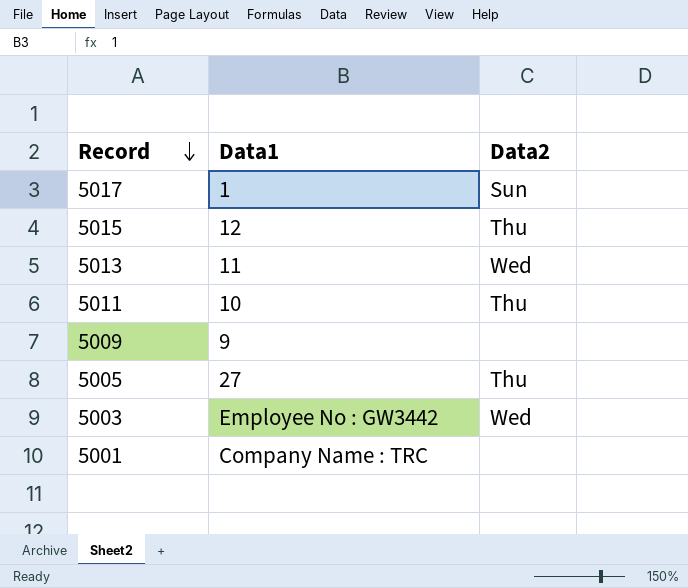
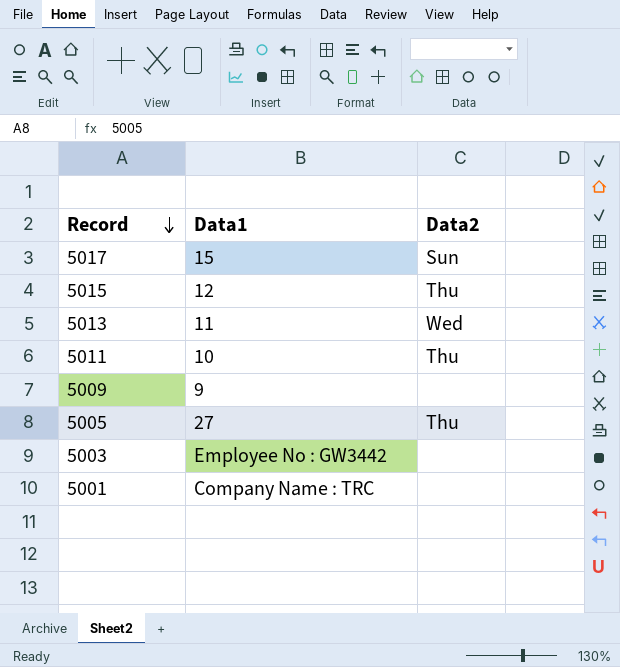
5017 | Data1: 1 -> 15
5003 | Data2: Wed -> none

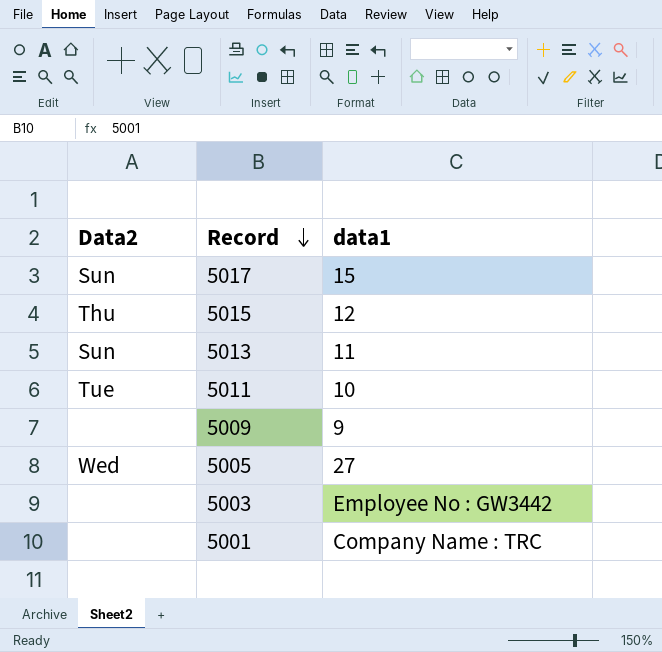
column Data2 | position: 3 -> 1
column name: Data1 -> data1
5013 | Data2: Wed -> Sun
5011 | Data2: Thu -> Tue
5005 | Data2: Thu -> Wed

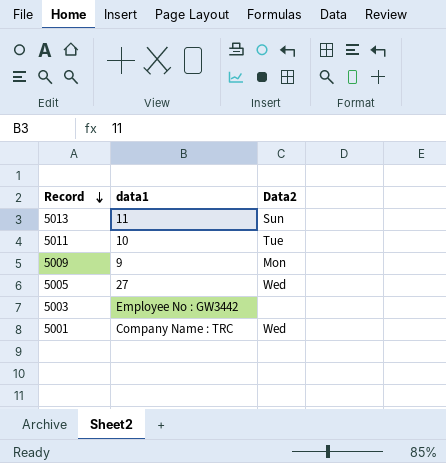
column Data2 | position: 1 -> 3
row 5017: Sun | 15 -> none
row 5015: Thu | 12 -> none
5009 | Data2: none -> Mon
5001 | Data2: none -> Wed

